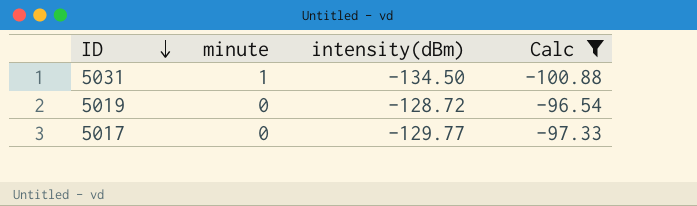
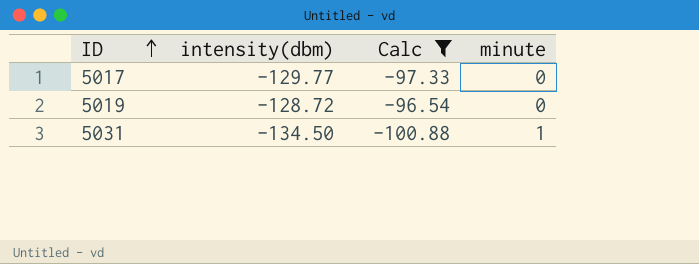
row order: ID descending -> ID ascending
column name: intensity(dBm) -> intensity(dbm)
column minute | position: 2 -> 4

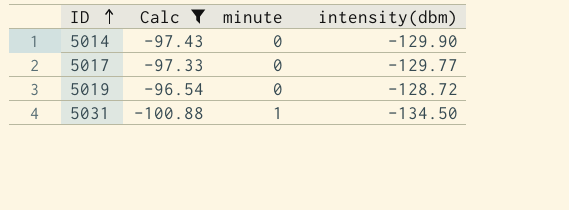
column intensity(dbm) | position: 2 -> 4
row 5014: none -> -97.43 | 0 | -129.90

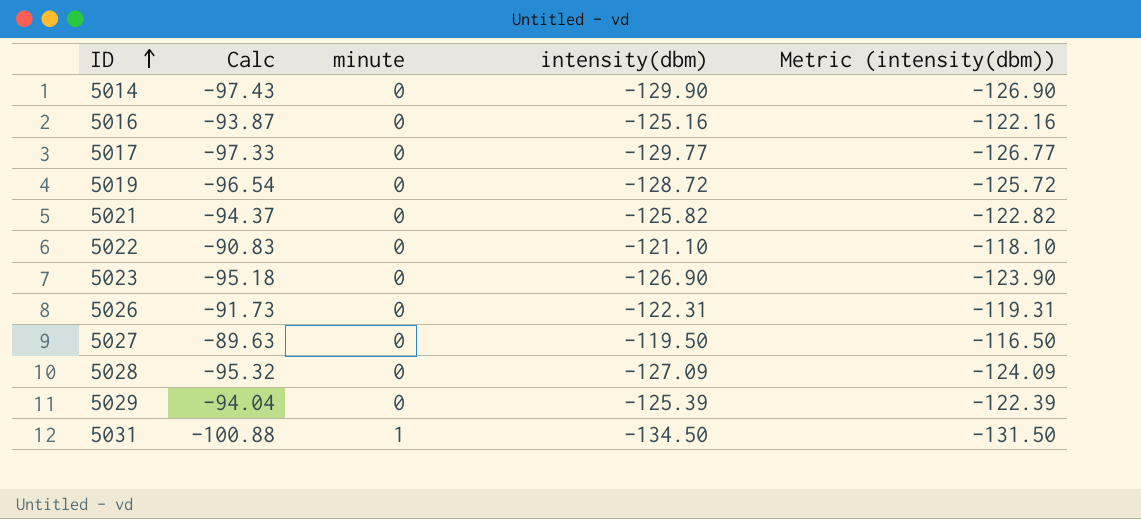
filter: Calc <= -96.54 -> none
column Metric (intensity(dbm)) | formula: none -> [intensity(dbm)] + 3

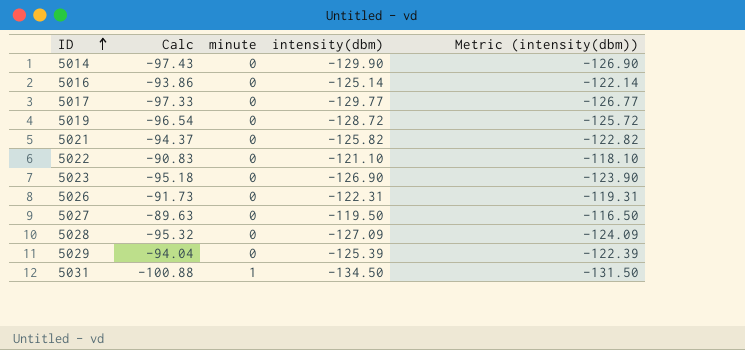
5016 | Calc: -93.87 -> -93.86
5016 | intensity(dbm): -125.16 -> -125.14
5016 | Metric (intensity(dbm)): -122.16 -> -122.14

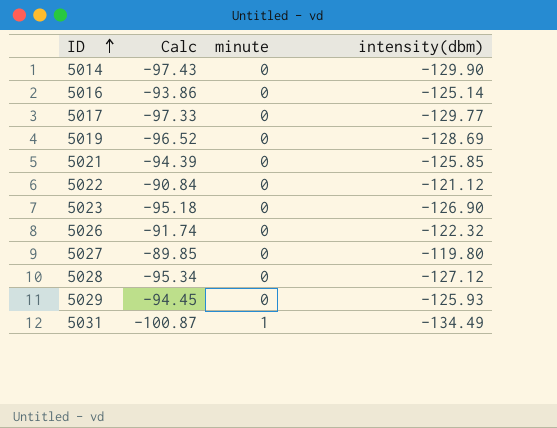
column Metric (intensity(dbm)) | formula: [intensity(dbm)] + 3 -> none
5019 | Calc: -96.54 -> -96.52
5019 | intensity(dbm): -128.72 -> -128.69
5021 | Calc: -94.37 -> -94.39
5021 | intensity(dbm): -125.82 -> -125.85
5022 | Calc: -90.83 -> -90.84
5022 | intensity(dbm): -121.10 -> -121.12
5026 | Calc: -91.73 -> -91.74
5026 | intensity(dbm): -122.31 -> -122.32
5027 | Calc: -89.63 -> -89.85
5027 | intensity(dbm): -119.50 -> -119.80
5028 | Calc: -95.32 -> -95.34
5028 | intensity(dbm): -127.09 -> -127.12
5029 | Calc: -94.04 -> -94.45
5029 | intensity(dbm): -125.39 -> -125.93
5031 | Calc: -100.88 -> -100.87
5031 | intensity(dbm): -134.50 -> -134.49

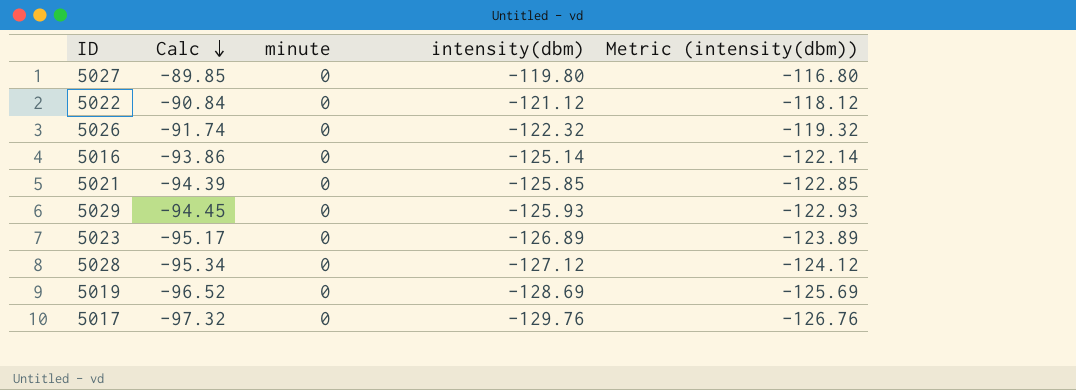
row order: ID ascending -> Calc descending
column Metric (intensity(dbm)) | formula: none -> [intensity(dbm)] + 3
row 5014: -97.43 | 0 | -129.90 -> none
row 5031: -100.87 | 1 | -134.49 -> none
5023 | Calc: -95.18 -> -95.17
5023 | intensity(dbm): -126.90 -> -126.89
5017 | Calc: -97.33 -> -97.32
5017 | intensity(dbm): -129.77 -> -129.76

